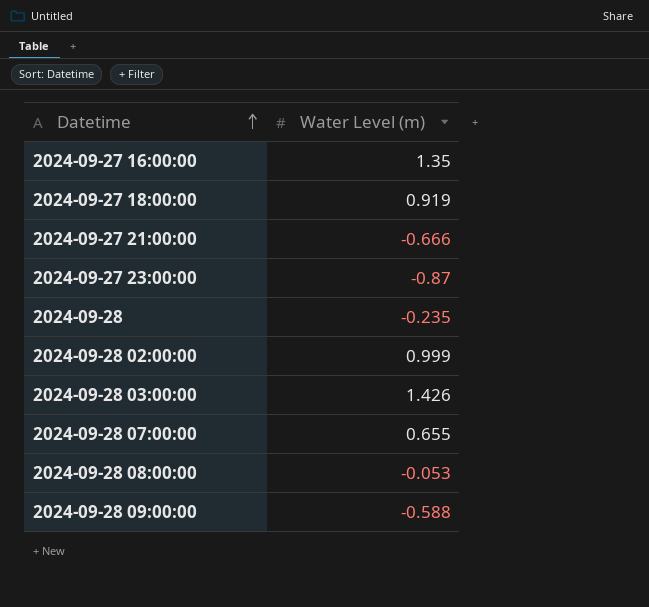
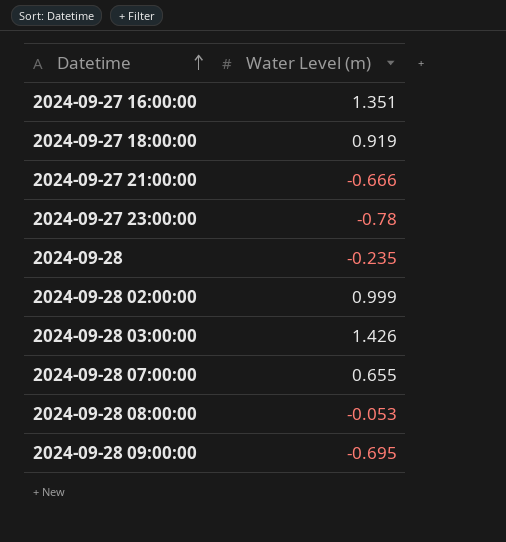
2024-09-27 16:00:00 | Water Level (m): 1.35 -> 1.351
2024-09-27 23:00:00 | Water Level (m): -0.87 -> -0.78
2024-09-28 09:00:00 | Water Level (m): -0.588 -> -0.695

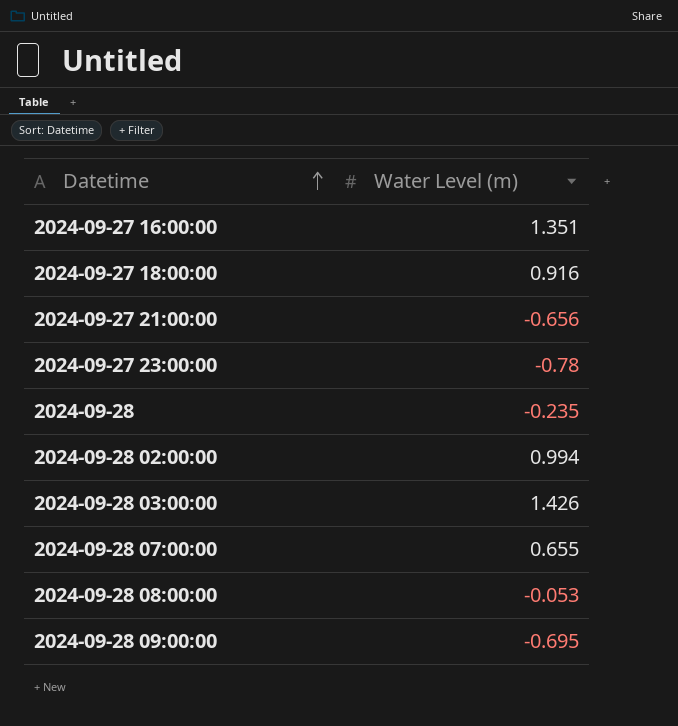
2024-09-27 18:00:00 | Water Level (m): 0.919 -> 0.916
2024-09-27 21:00:00 | Water Level (m): -0.666 -> -0.656
2024-09-28 02:00:00 | Water Level (m): 0.999 -> 0.994

